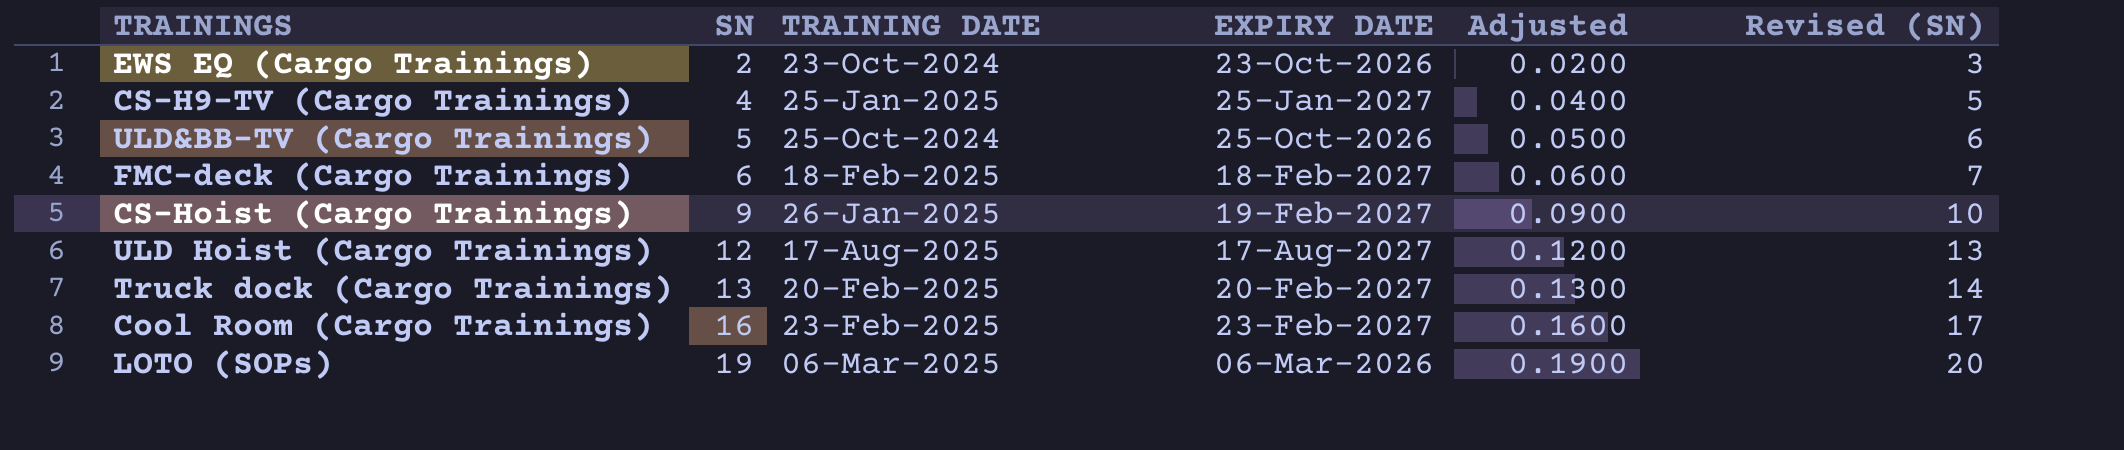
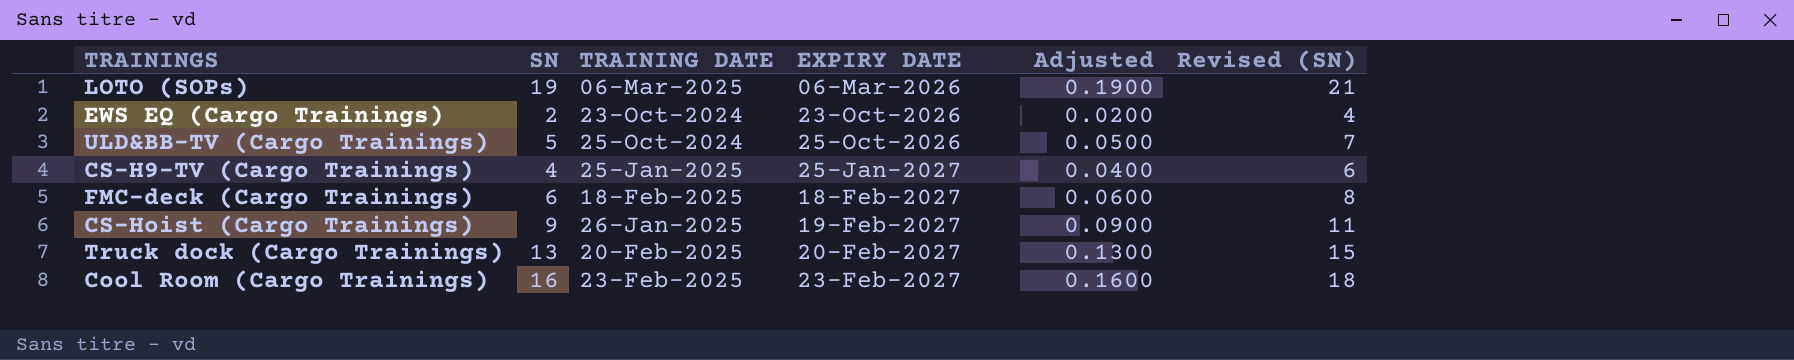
row order: SN ascending -> EXPIRY DATE ascending
column Revised (SN) | formula: [SN] + 1 -> [SN] + 2
row ULD Hoist (Cargo Trainings): 12 | 17-Aug-2025 | 17-Aug-2027 | 0.1200 | 13 -> none

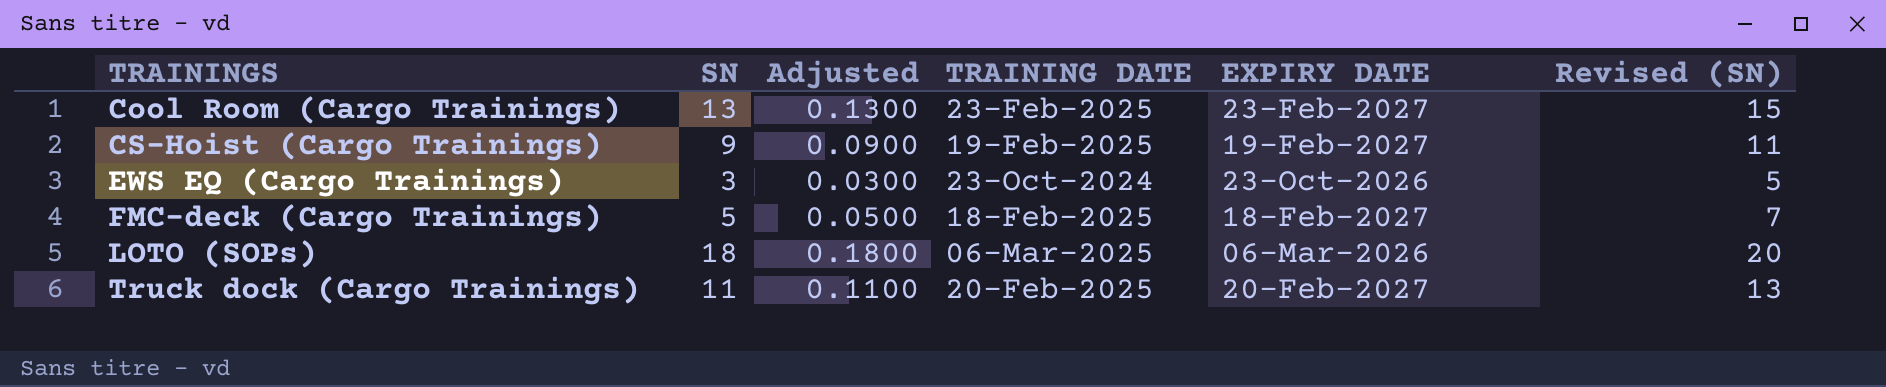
row order: EXPIRY DATE ascending -> TRAININGS ascending
column Adjusted | position: 5 -> 3
row ULD&BB-TV (Cargo Trainings): 5 | 25-Oct-2024 | 25-Oct-2026 | 0.0500 | 7 -> none
row CS-H9-TV (Cargo Trainings): 4 | 25-Jan-2025 | 25-Jan-2027 | 0.0400 | 6 -> none
Cool Room (Cargo Trainings) | SN: 16 -> 13
Cool Room (Cargo Trainings) | Adjusted: 0.1600 -> 0.1300
Cool Room (Cargo Trainings) | Revised (SN): 18 -> 15
CS-Hoist (Cargo Trainings) | TRAINING DATE: 26-Jan-2025 -> 19-Feb-2025
EWS EQ (Cargo Trainings) | SN: 2 -> 3
EWS EQ (Cargo Trainings) | Adjusted: 0.0200 -> 0.0300
EWS EQ (Cargo Trainings) | Revised (SN): 4 -> 5
FMC-deck (Cargo Trainings) | SN: 6 -> 5
FMC-deck (Cargo Trainings) | Adjusted: 0.0600 -> 0.0500
FMC-deck (Cargo Trainings) | Revised (SN): 8 -> 7
LOTO (SOPs) | SN: 19 -> 18
LOTO (SOPs) | Adjusted: 0.1900 -> 0.1800
LOTO (SOPs) | Revised (SN): 21 -> 20
Truck dock (Cargo Trainings) | SN: 13 -> 11
Truck dock (Cargo Trainings) | Adjusted: 0.1300 -> 0.1100
Truck dock (Cargo Trainings) | Revised (SN): 15 -> 13

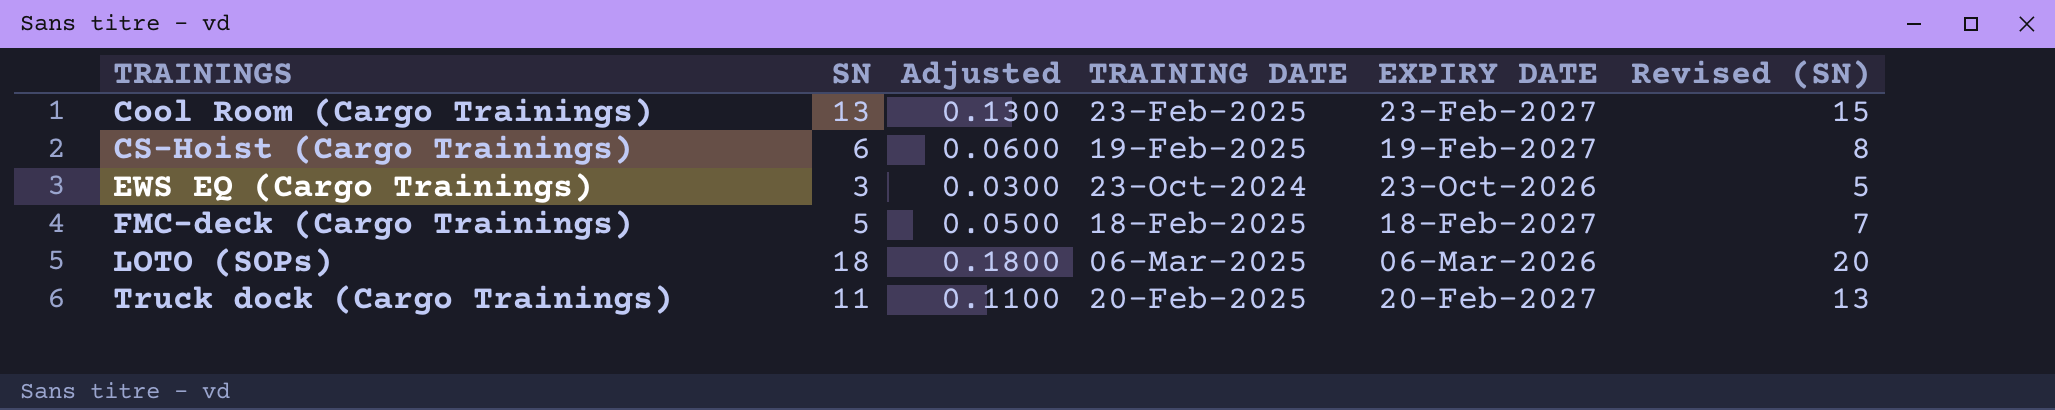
CS-Hoist (Cargo Trainings) | SN: 9 -> 6
CS-Hoist (Cargo Trainings) | Adjusted: 0.0900 -> 0.0600
CS-Hoist (Cargo Trainings) | Revised (SN): 11 -> 8

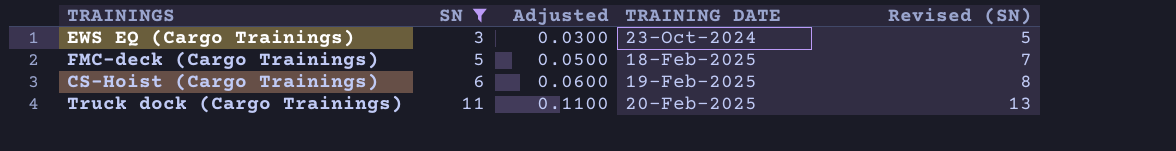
filter: none -> SN <= 11
row order: TRAININGS ascending -> SN ascending
column EXPIRY DATE | position: 5 -> none

